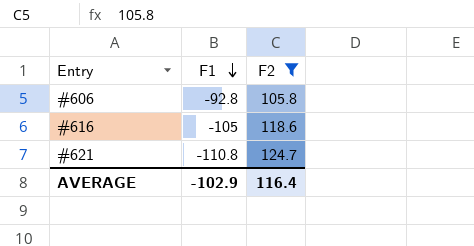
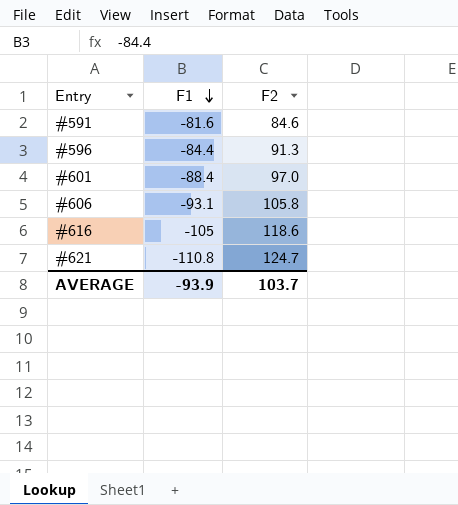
filter: F2 >= 105.8 -> none
#606 | F1: -92.8 -> -93.1
AVERAGE | F1: -102.9 -> -93.9
AVERAGE | F2: 116.4 -> 103.7

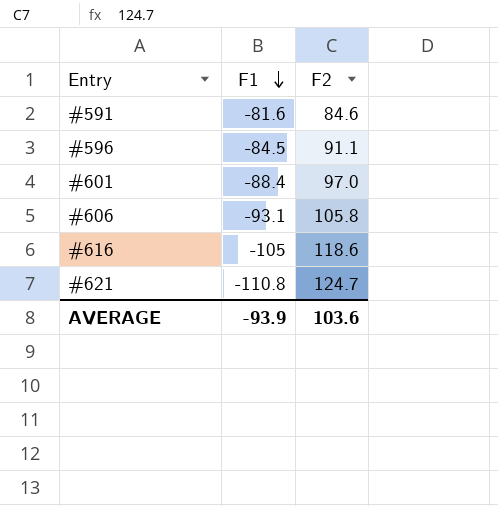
#596 | F1: -84.4 -> -84.5
#596 | F2: 91.3 -> 91.1
AVERAGE | F2: 103.7 -> 103.6

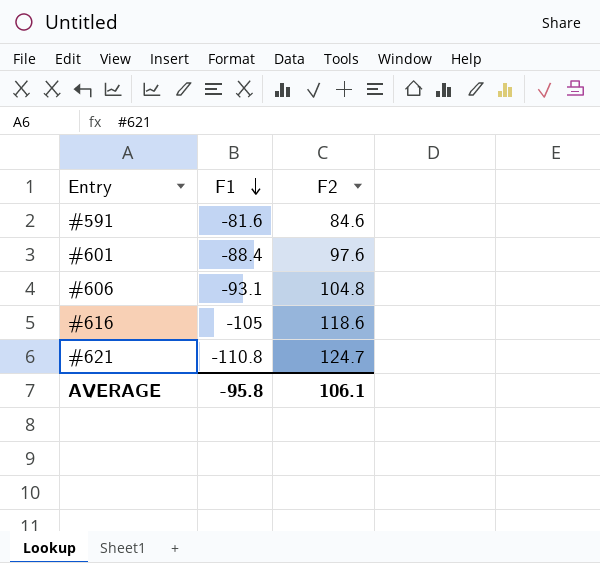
row #596: -84.5 | 91.1 -> none
#601 | F2: 97.0 -> 97.6
#606 | F2: 105.8 -> 104.8
AVERAGE | F1: -93.9 -> -95.8
AVERAGE | F2: 103.6 -> 106.1

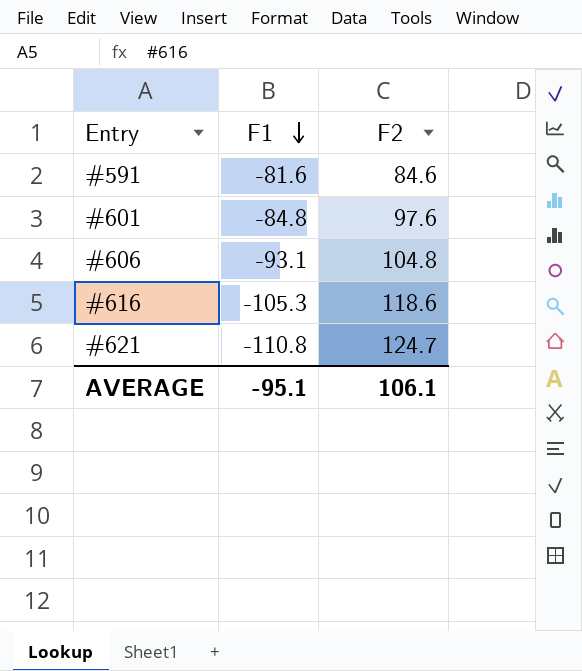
#601 | F1: -88.4 -> -84.8
#616 | F1: -105 -> -105.3
AVERAGE | F1: -95.8 -> -95.1

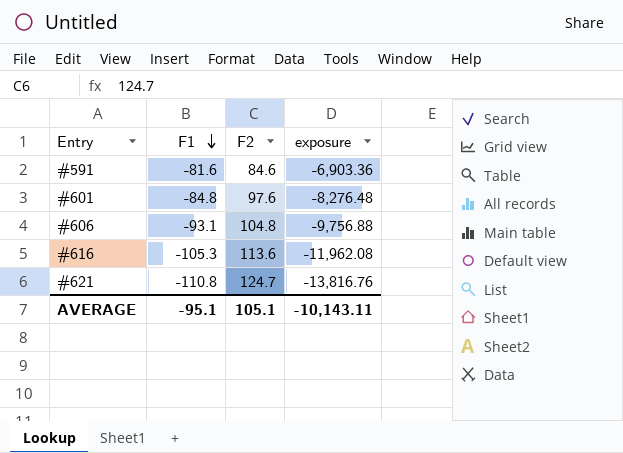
column exposure | formula: none -> [F1] * [F2]
#616 | F2: 118.6 -> 113.6
AVERAGE | F2: 106.1 -> 105.1

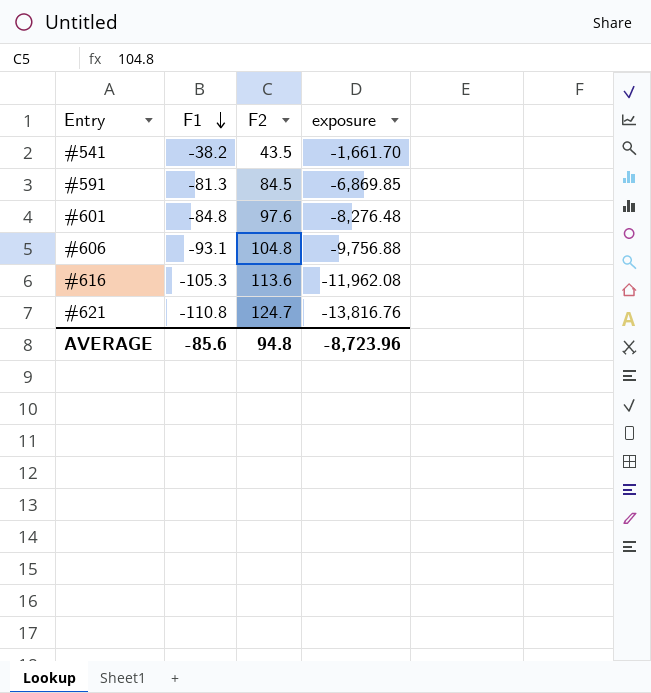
row #541: none -> -38.2 | 43.5 | -1,661.70
#591 | F1: -81.6 -> -81.3
#591 | F2: 84.6 -> 84.5
#591 | exposure: -6,903.36 -> -6,869.85
AVERAGE | F1: -95.1 -> -85.6
AVERAGE | F2: 105.1 -> 94.8
AVERAGE | exposure: -10,143.11 -> -8,723.96

